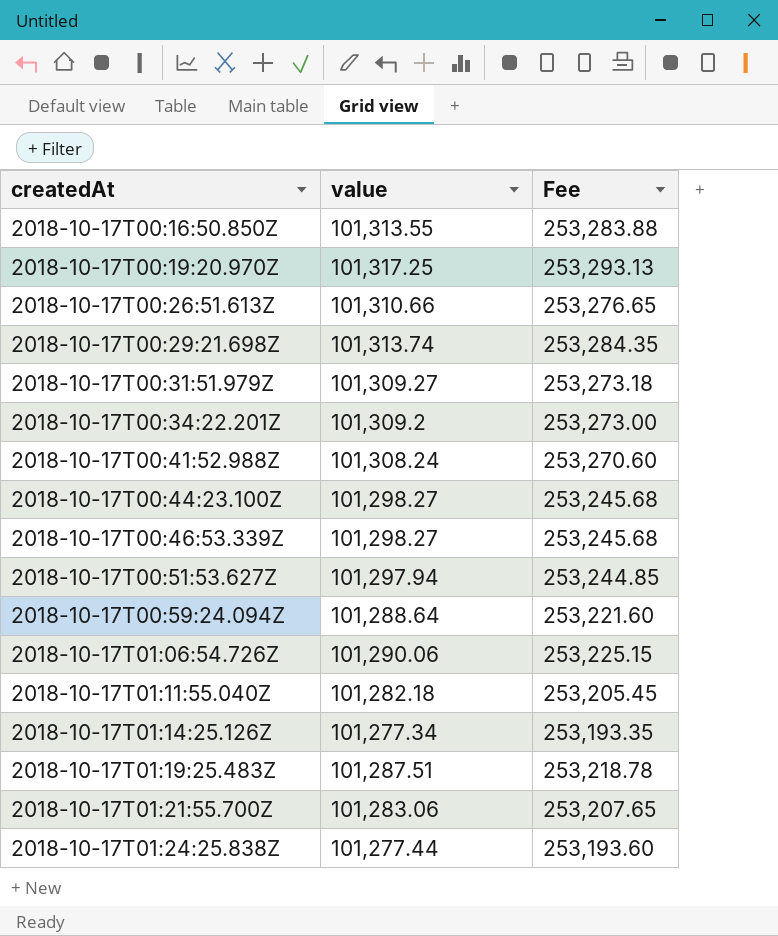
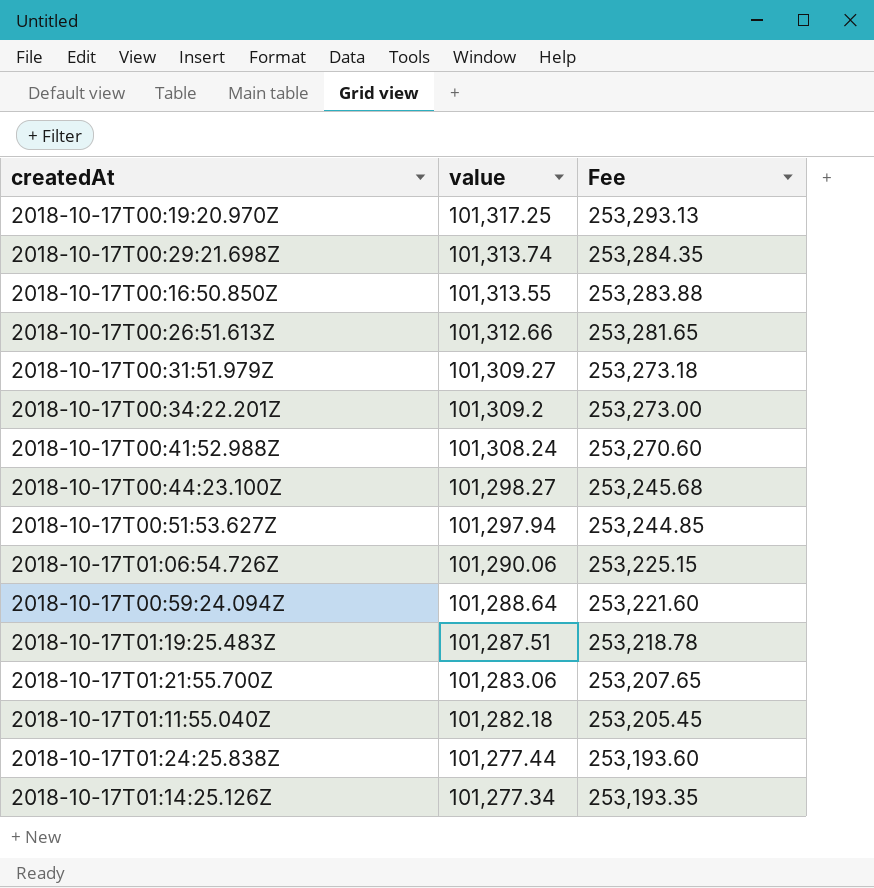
row order: createdAt ascending -> value descending
row 2018-10-17T00:46:53.339Z: 101,298.27 | 253,245.68 -> none
2018-10-17T00:26:51.613Z | value: 101,310.66 -> 101,312.66
2018-10-17T00:26:51.613Z | Fee: 253,276.65 -> 253,281.65

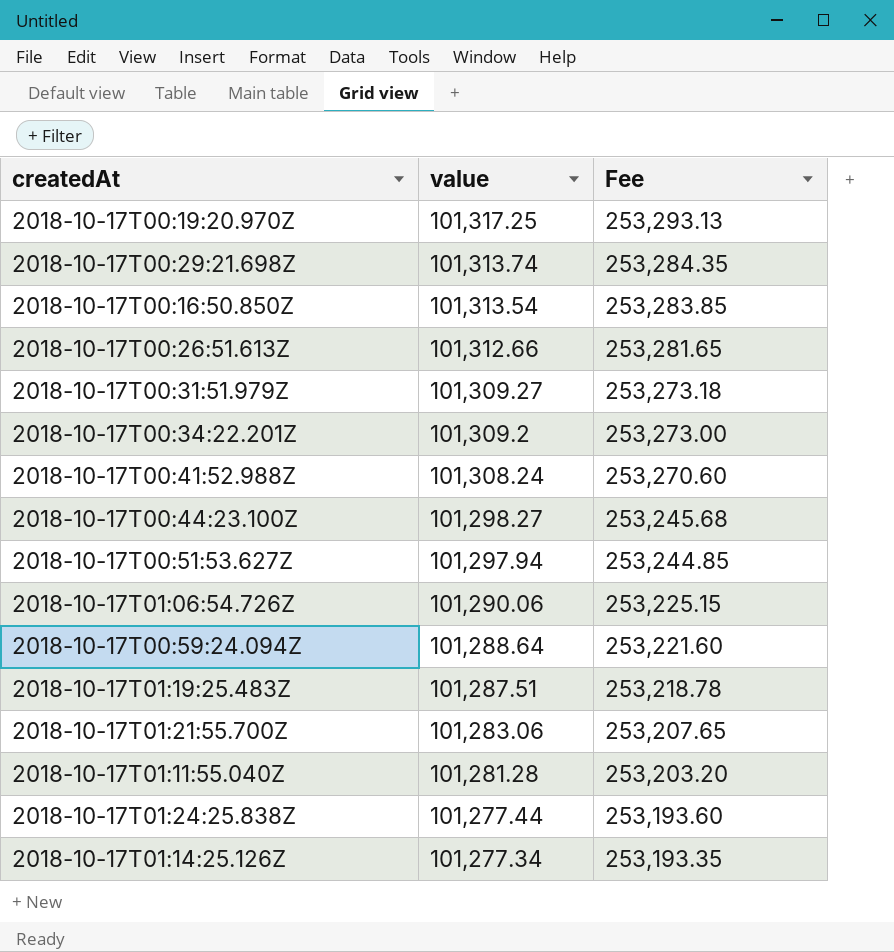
2018-10-17T00:16:50.850Z | value: 101,313.55 -> 101,313.54
2018-10-17T00:16:50.850Z | Fee: 253,283.88 -> 253,283.85
2018-10-17T01:11:55.040Z | value: 101,282.18 -> 101,281.28
2018-10-17T01:11:55.040Z | Fee: 253,205.45 -> 253,203.20

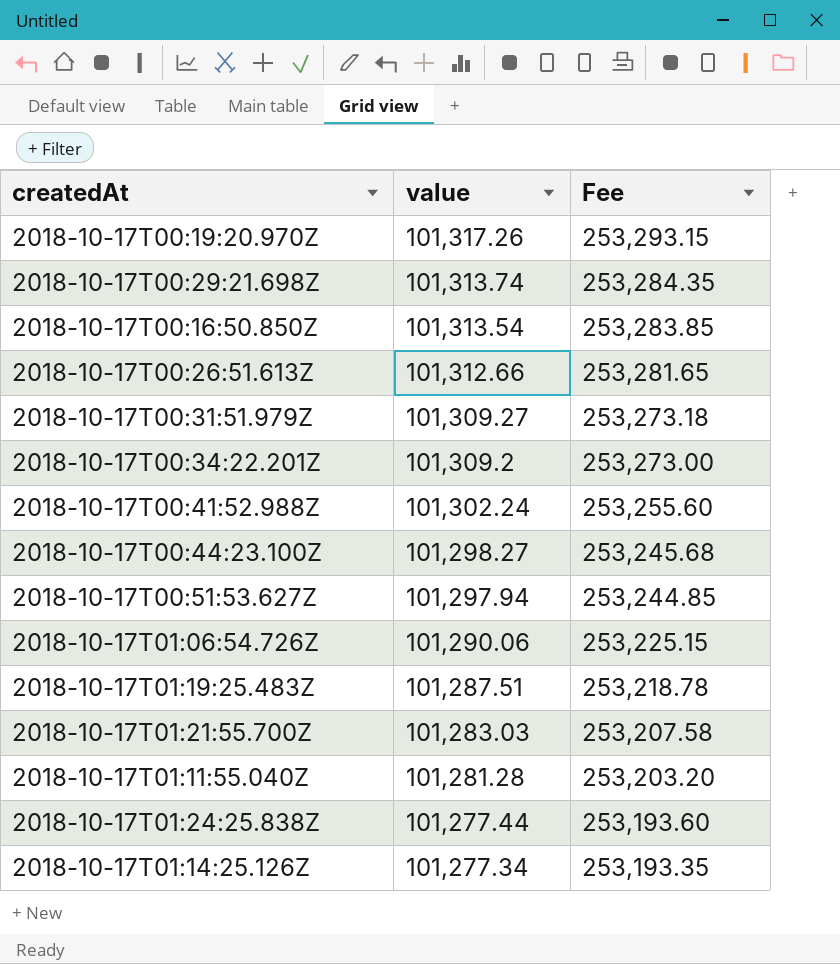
row 2018-10-17T00:59:24.094Z: 101,288.64 | 253,221.60 -> none
2018-10-17T00:19:20.970Z | value: 101,317.25 -> 101,317.26
2018-10-17T00:19:20.970Z | Fee: 253,293.13 -> 253,293.15
2018-10-17T00:41:52.988Z | value: 101,308.24 -> 101,302.24
2018-10-17T00:41:52.988Z | Fee: 253,270.60 -> 253,255.60
2018-10-17T01:21:55.700Z | value: 101,283.06 -> 101,283.03
2018-10-17T01:21:55.700Z | Fee: 253,207.65 -> 253,207.58

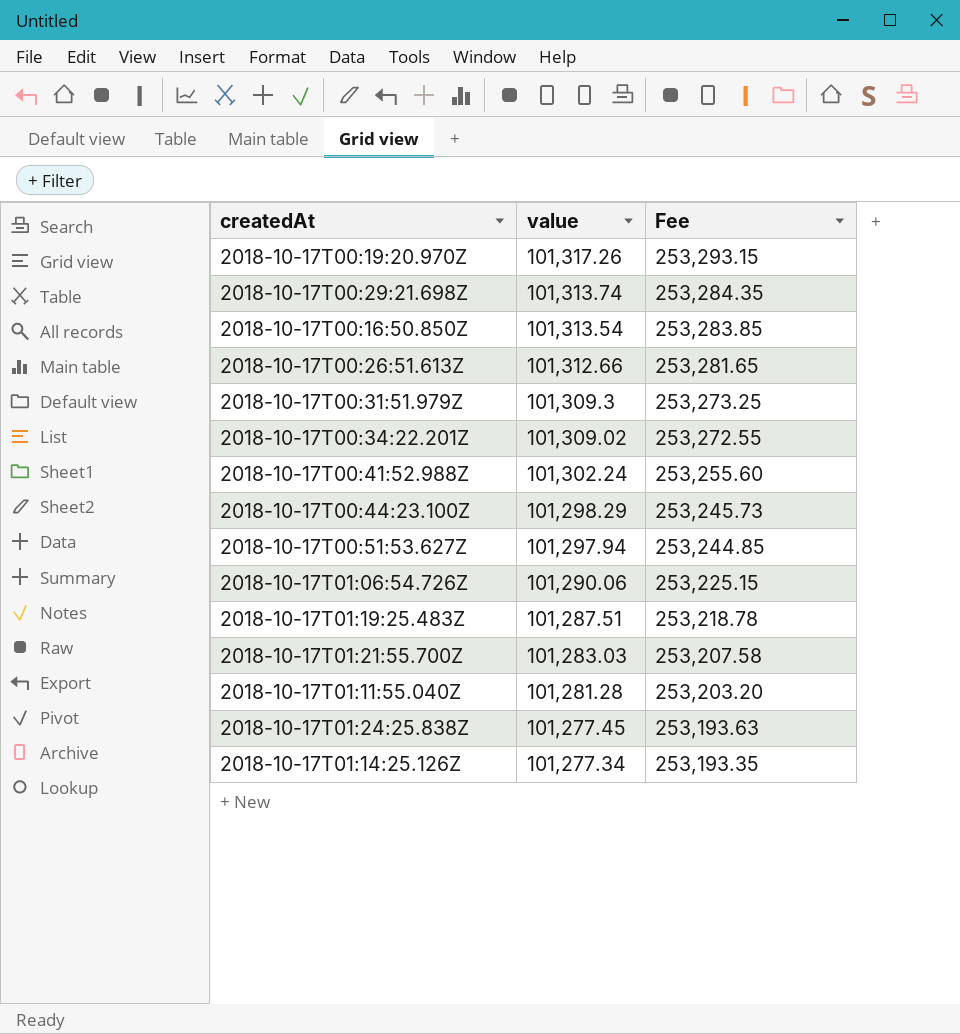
2018-10-17T00:31:51.979Z | value: 101,309.27 -> 101,309.3
2018-10-17T00:31:51.979Z | Fee: 253,273.18 -> 253,273.25
2018-10-17T00:34:22.201Z | value: 101,309.2 -> 101,309.02
2018-10-17T00:34:22.201Z | Fee: 253,273.00 -> 253,272.55
2018-10-17T00:44:23.100Z | value: 101,298.27 -> 101,298.29
2018-10-17T00:44:23.100Z | Fee: 253,245.68 -> 253,245.73
2018-10-17T01:24:25.838Z | value: 101,277.44 -> 101,277.45
2018-10-17T01:24:25.838Z | Fee: 253,193.60 -> 253,193.63

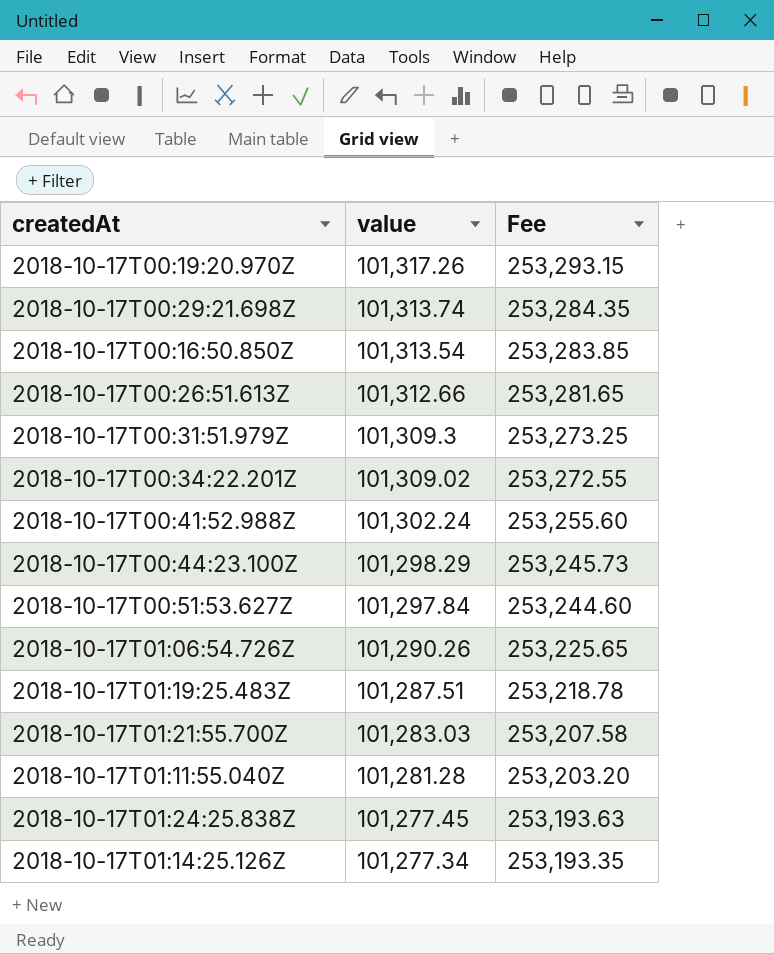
2018-10-17T00:51:53.627Z | value: 101,297.94 -> 101,297.84
2018-10-17T00:51:53.627Z | Fee: 253,244.85 -> 253,244.60
2018-10-17T01:06:54.726Z | value: 101,290.06 -> 101,290.26
2018-10-17T01:06:54.726Z | Fee: 253,225.15 -> 253,225.65

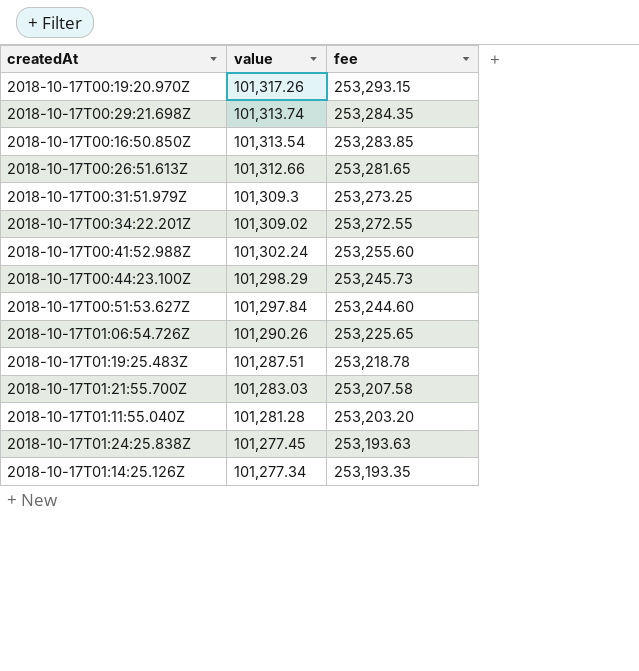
column name: Fee -> fee

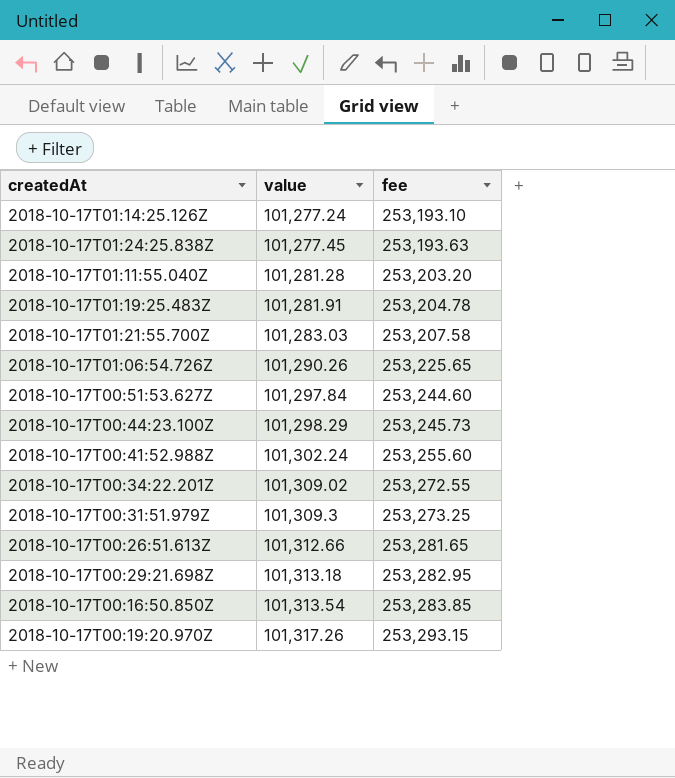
row order: value descending -> value ascending
2018-10-17T01:14:25.126Z | value: 101,277.34 -> 101,277.24
2018-10-17T01:14:25.126Z | fee: 253,193.35 -> 253,193.10
2018-10-17T01:19:25.483Z | value: 101,287.51 -> 101,281.91
2018-10-17T01:19:25.483Z | fee: 253,218.78 -> 253,204.78
2018-10-17T00:29:21.698Z | value: 101,313.74 -> 101,313.18
2018-10-17T00:29:21.698Z | fee: 253,284.35 -> 253,282.95

